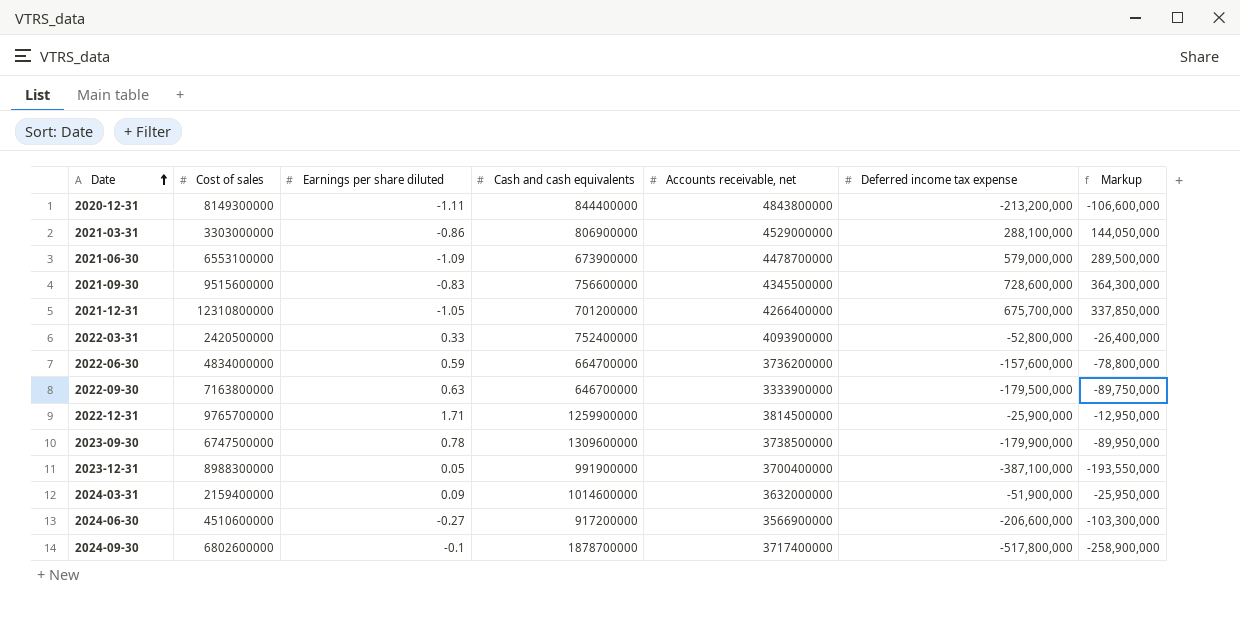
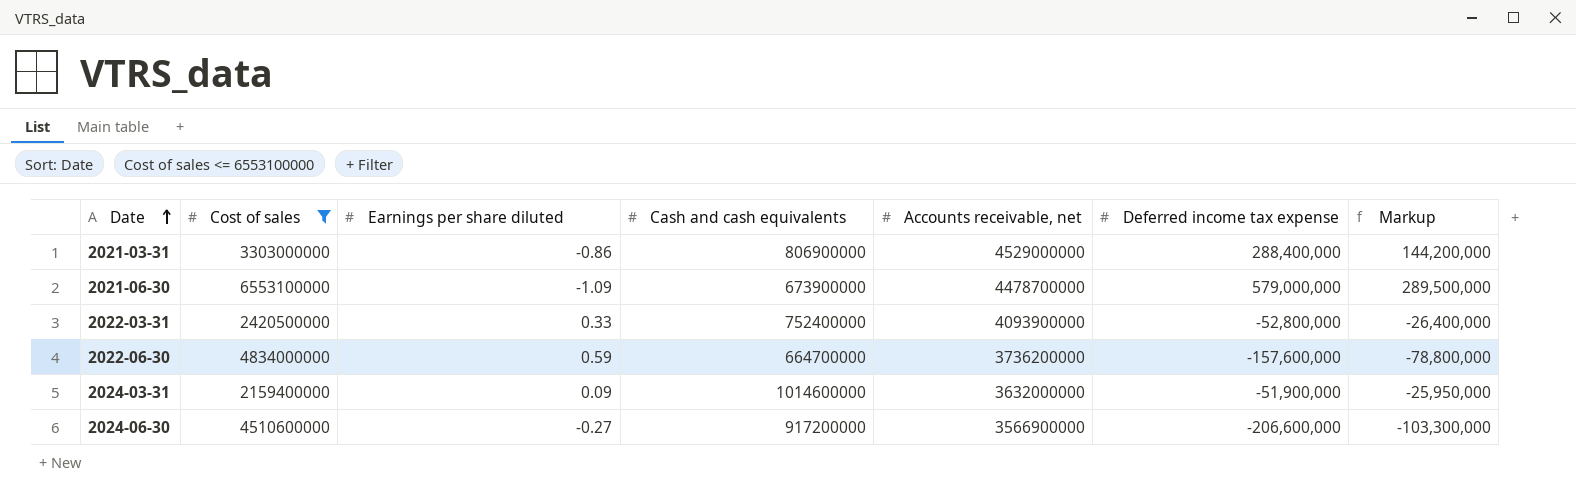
filter: none -> Cost of sales <= 6553100000
2021-03-31 | Deferred income tax expense: 288,100,000 -> 288,400,000
2021-03-31 | Markup: 144,050,000 -> 144,200,000

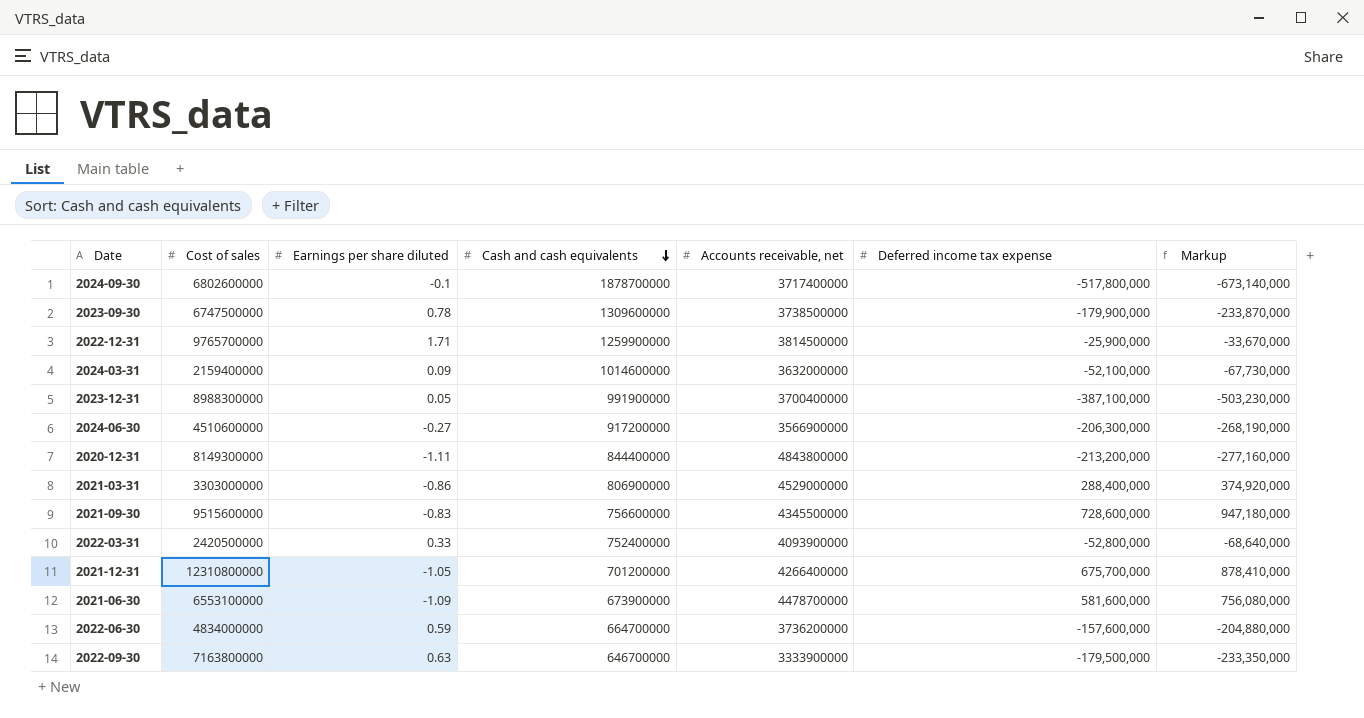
filter: Cost of sales <= 6553100000 -> none
row order: Date ascending -> Cash and cash equivalents descending
column Markup | formula: [Deferred income tax expense] * 0.5 -> [Deferred income tax expense] * 1.3
2024-03-31 | Deferred income tax expense: -51,900,000 -> -52,100,000
2024-06-30 | Deferred income tax expense: -206,600,000 -> -206,300,000
2021-06-30 | Deferred income tax expense: 579,000,000 -> 581,600,000

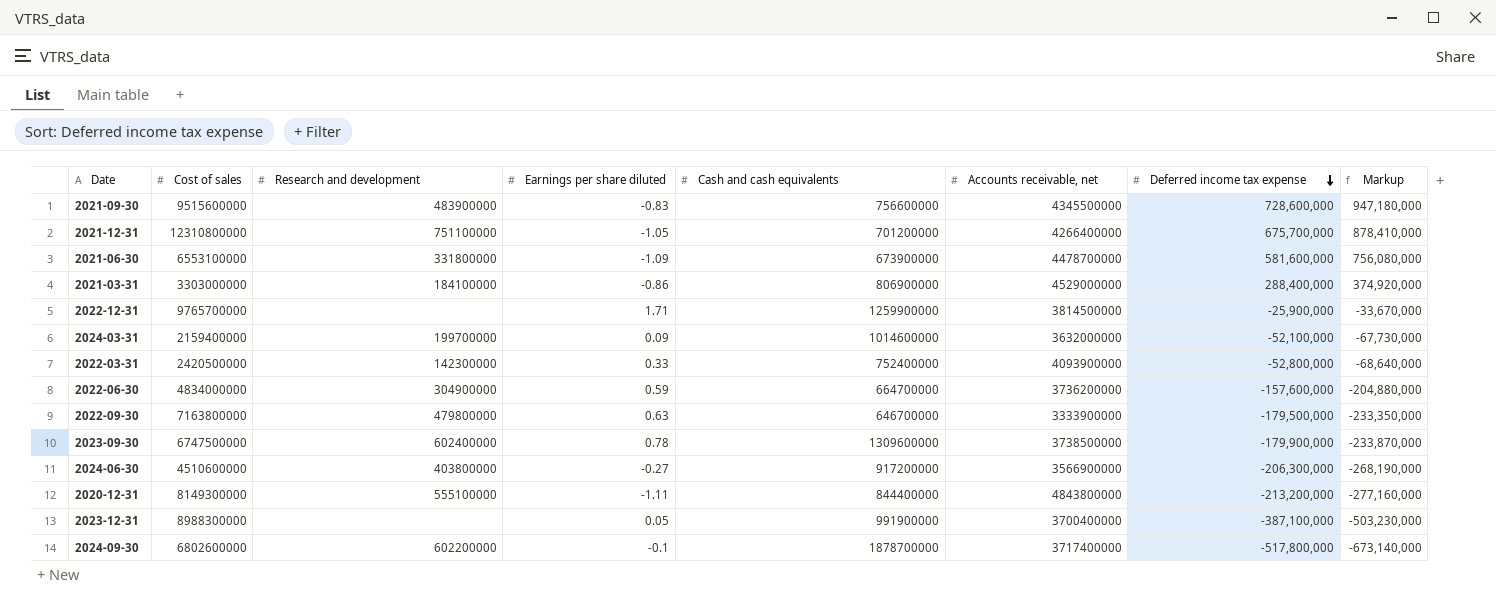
row order: Cash and cash equivalents descending -> Deferred income tax expense descending
column Research and development | position: none -> 3

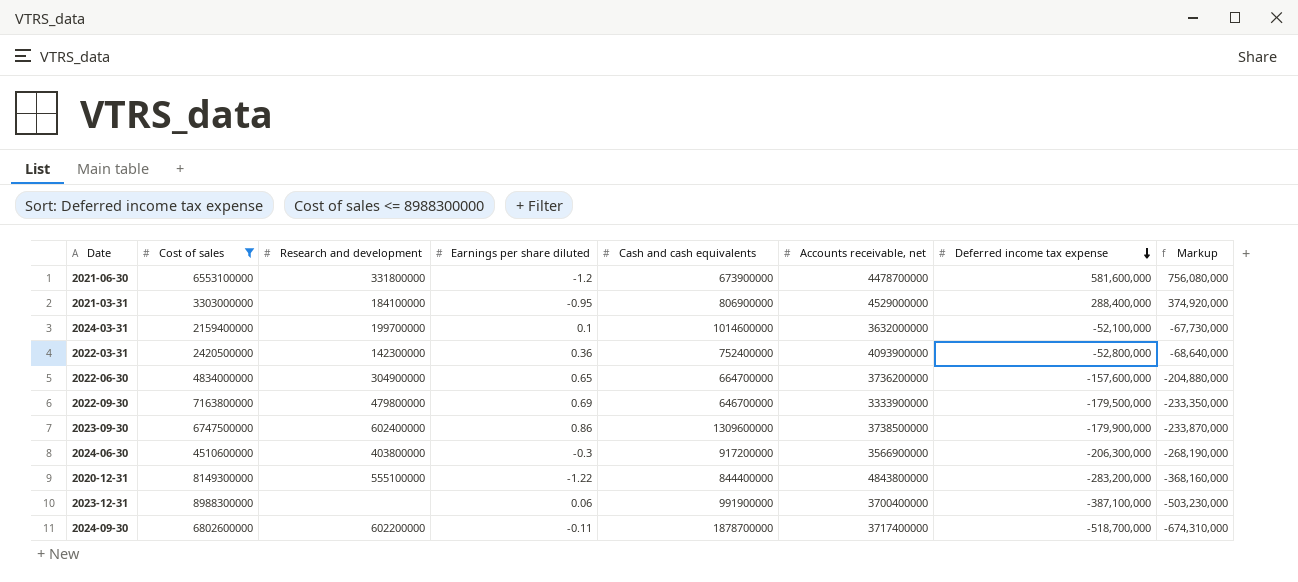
filter: none -> Cost of sales <= 8988300000
2021-06-30 | Earnings per share diluted: -1.09 -> -1.2
2021-03-31 | Earnings per share diluted: -0.86 -> -0.95
2024-03-31 | Earnings per share diluted: 0.09 -> 0.1
2022-03-31 | Earnings per share diluted: 0.33 -> 0.36
2022-06-30 | Earnings per share diluted: 0.59 -> 0.65
2022-09-30 | Earnings per share diluted: 0.63 -> 0.69
2023-09-30 | Earnings per share diluted: 0.78 -> 0.86
2024-06-30 | Earnings per share diluted: -0.27 -> -0.3
2020-12-31 | Earnings per share diluted: -1.11 -> -1.22
2020-12-31 | Deferred income tax expense: -213,200,000 -> -283,200,000
2020-12-31 | Markup: -277,160,000 -> -368,160,000
2023-12-31 | Earnings per share diluted: 0.05 -> 0.06
2024-09-30 | Earnings per share diluted: -0.1 -> -0.11
2024-09-30 | Deferred income tax expense: -517,800,000 -> -518,700,000
2024-09-30 | Markup: -673,140,000 -> -674,310,000

